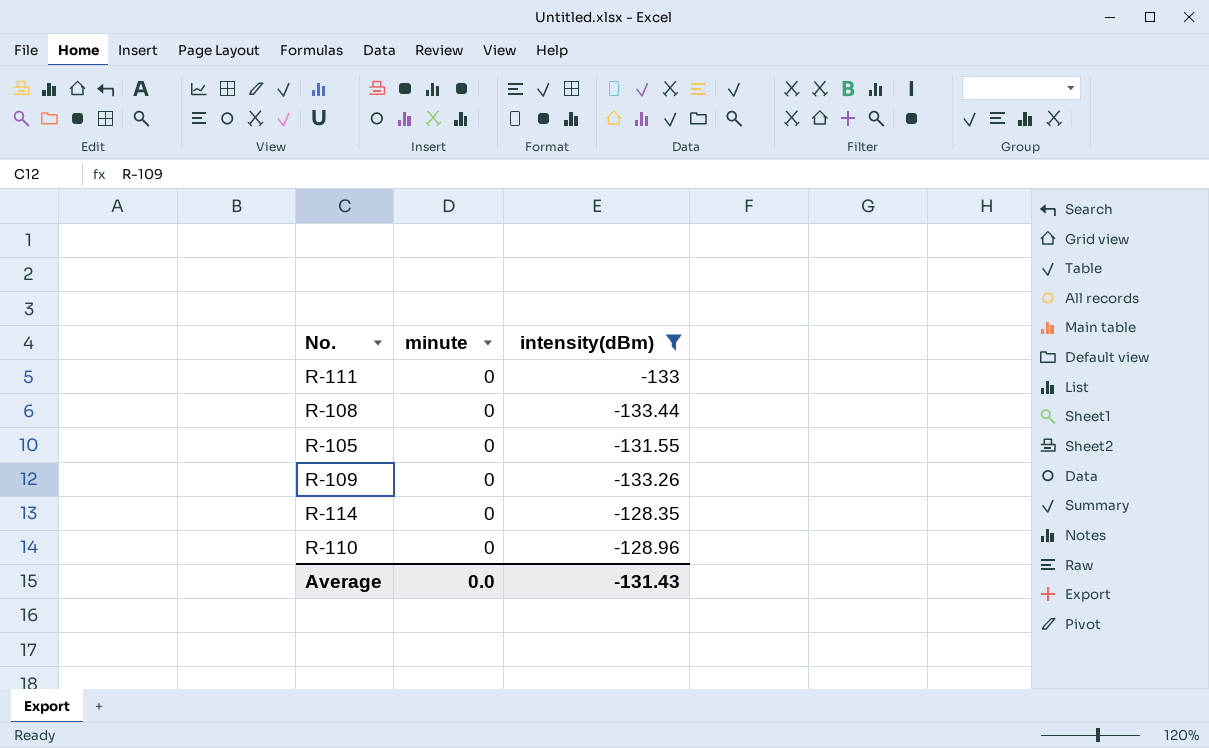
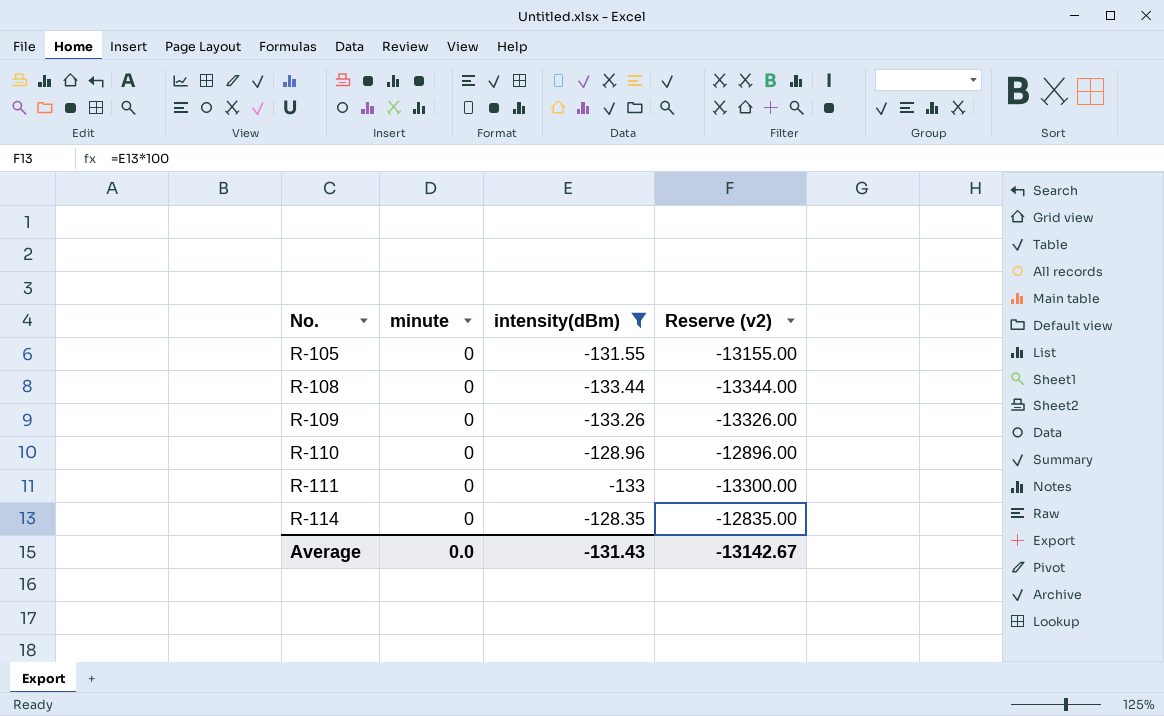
row order: none -> No. ascending
column Reserve (v2) | formula: none -> [intensity(dBm)] * 100

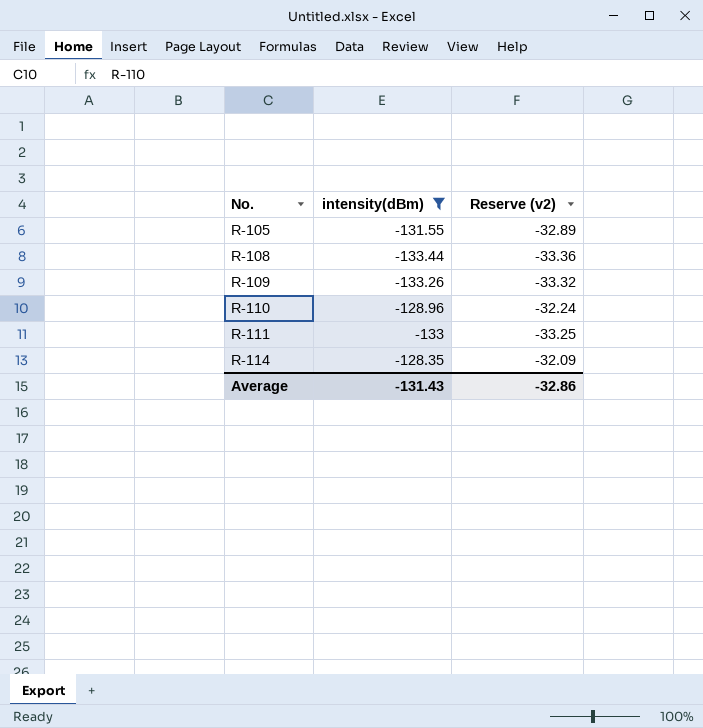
column minute | position: 2 -> none
column Reserve (v2) | formula: [intensity(dBm)] * 100 -> [intensity(dBm)] * 0.25
Average | Reserve (v2): -13142.67 -> -32.86

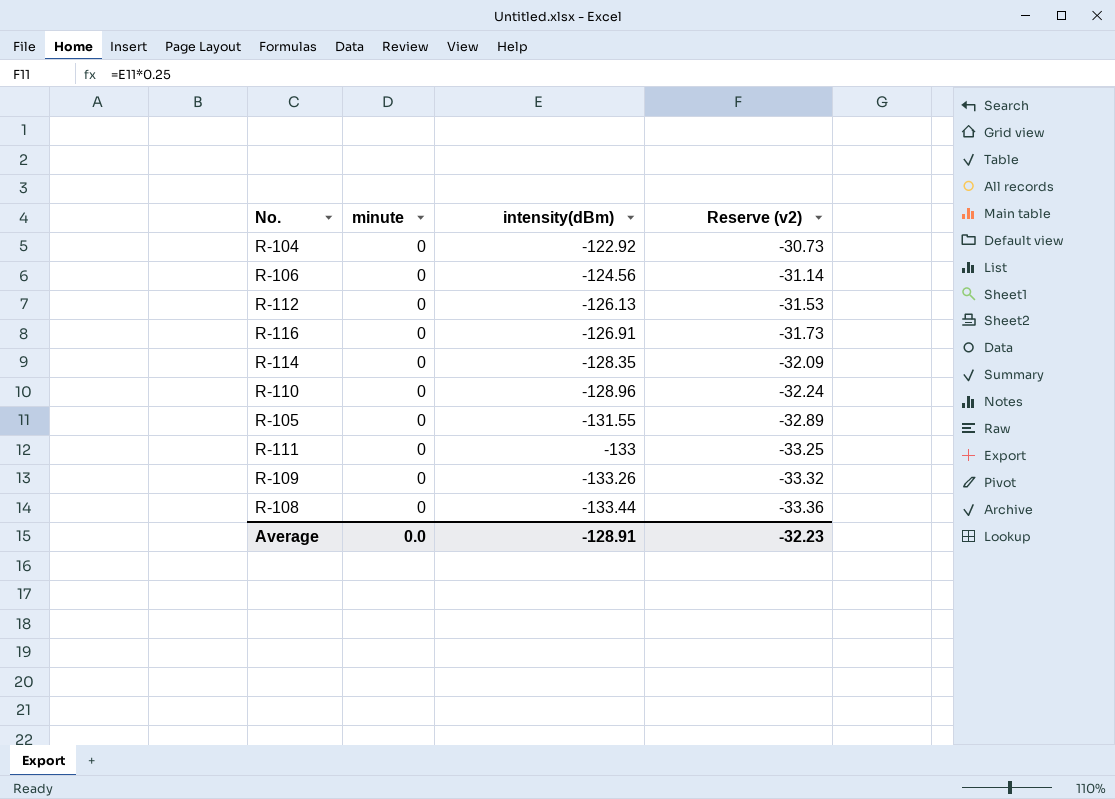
filter: intensity(dBm) <= -128.35 -> none
row order: No. ascending -> intensity(dBm) descending
column minute | position: none -> 2
Average | intensity(dBm): -131.43 -> -128.91
Average | Reserve (v2): -32.86 -> -32.23

